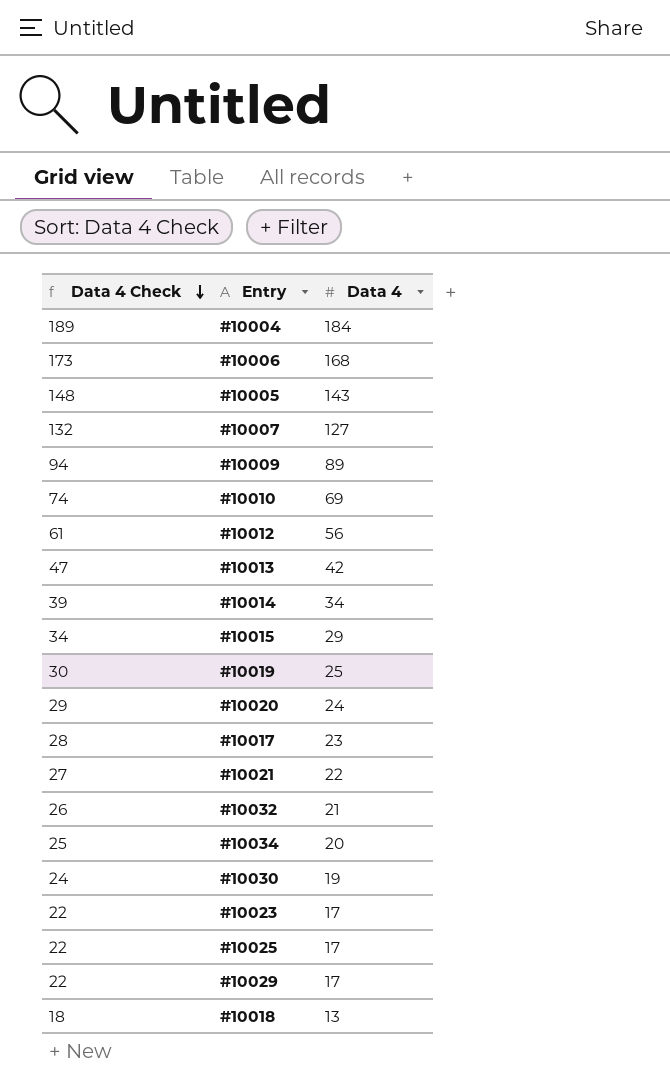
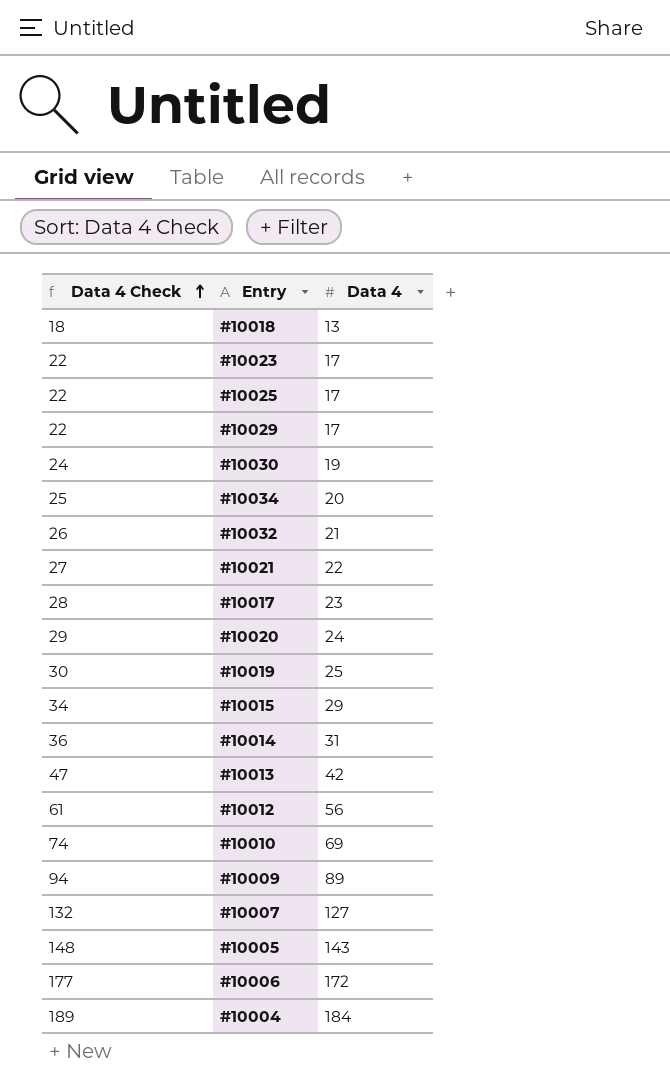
row order: Data 4 Check descending -> Data 4 Check ascending
#10014 | Data 4 Check: 39 -> 36
#10014 | Data 4: 34 -> 31
#10006 | Data 4 Check: 173 -> 177
#10006 | Data 4: 168 -> 172

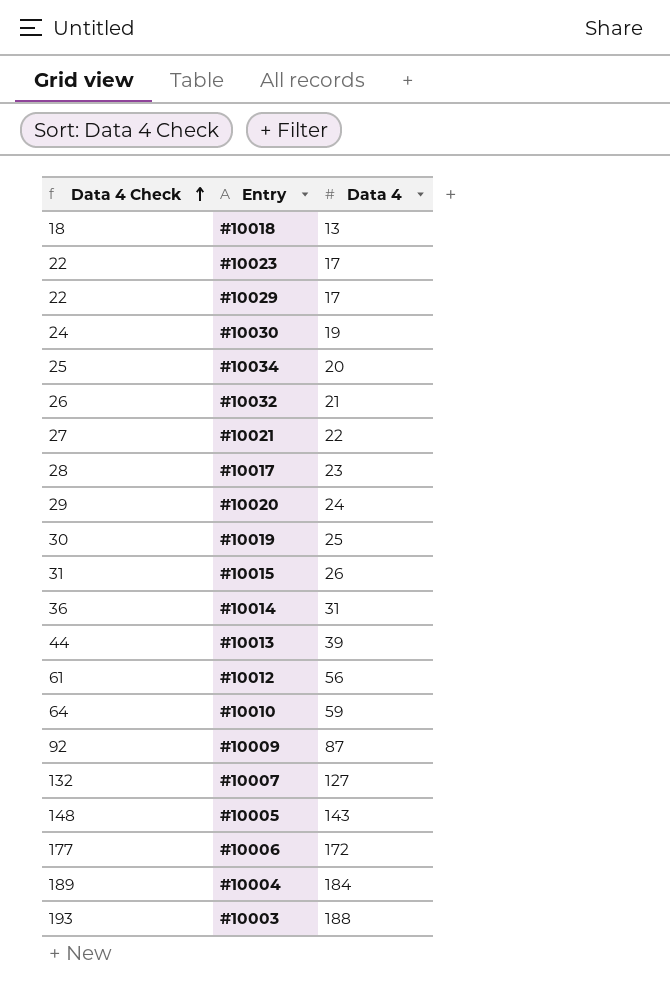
row #10025: 22 | 17 -> none
#10015 | Data 4 Check: 34 -> 31
#10015 | Data 4: 29 -> 26
#10013 | Data 4 Check: 47 -> 44
#10013 | Data 4: 42 -> 39
#10010 | Data 4 Check: 74 -> 64
#10010 | Data 4: 69 -> 59
#10009 | Data 4 Check: 94 -> 92
#10009 | Data 4: 89 -> 87
row #10003: none -> 193 | 188

